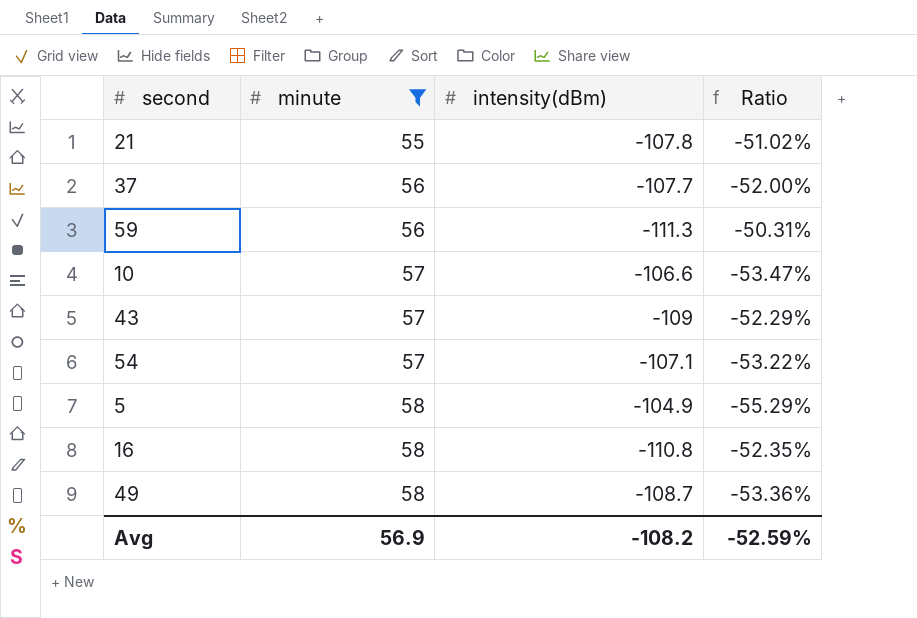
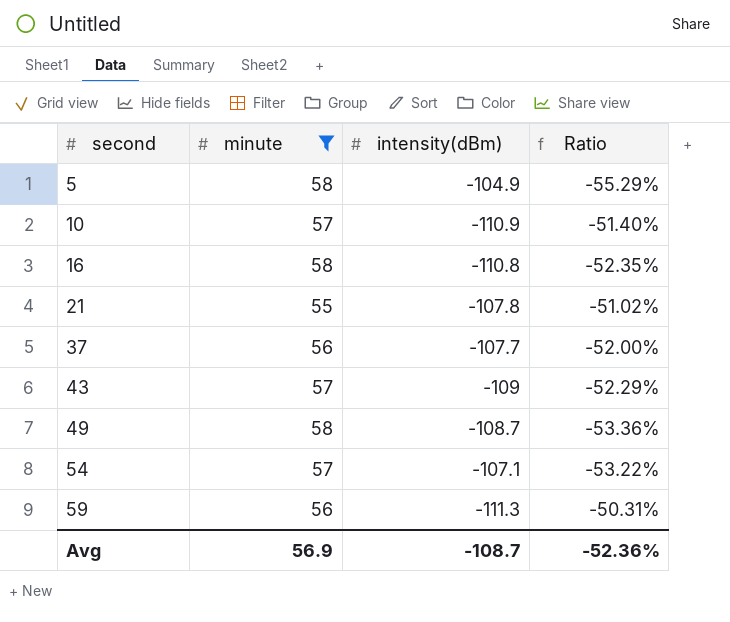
row order: minute ascending -> second ascending
10 | intensity(dBm): -106.6 -> -110.9
10 | Ratio: -53.47% -> -51.40%
Avg | intensity(dBm): -108.2 -> -108.7
Avg | Ratio: -52.59% -> -52.36%

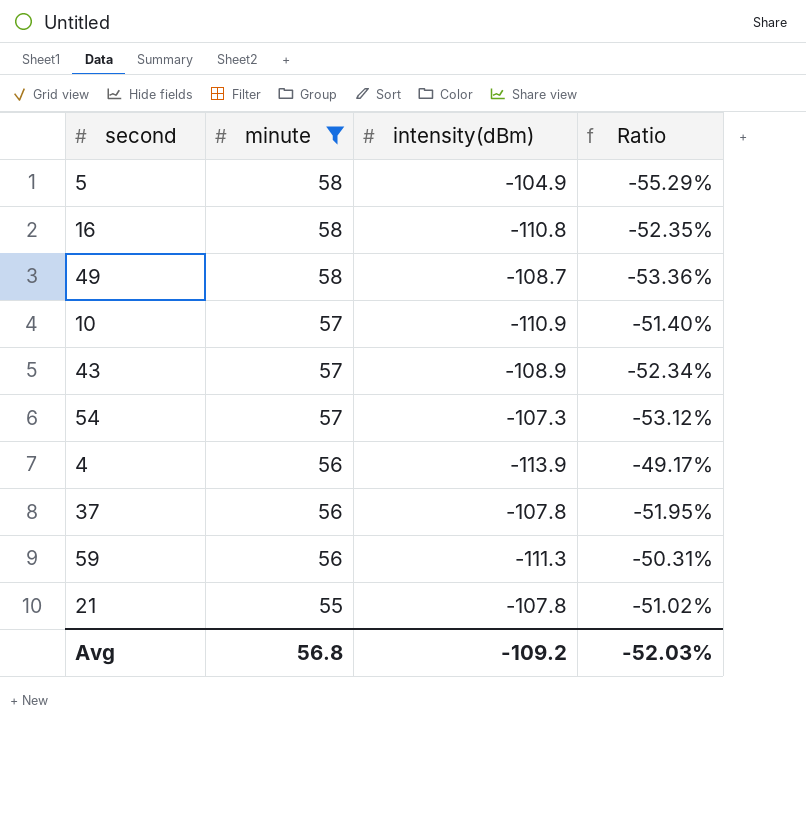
row order: second ascending -> minute descending
43 | intensity(dBm): -109 -> -108.9
43 | Ratio: -52.29% -> -52.34%
54 | intensity(dBm): -107.1 -> -107.3
54 | Ratio: -53.22% -> -53.12%
row 4: none -> 56 | -113.9 | -49.17%
37 | intensity(dBm): -107.7 -> -107.8
37 | Ratio: -52.00% -> -51.95%
Avg | minute: 56.9 -> 56.8
Avg | intensity(dBm): -108.7 -> -109.2
Avg | Ratio: -52.36% -> -52.03%

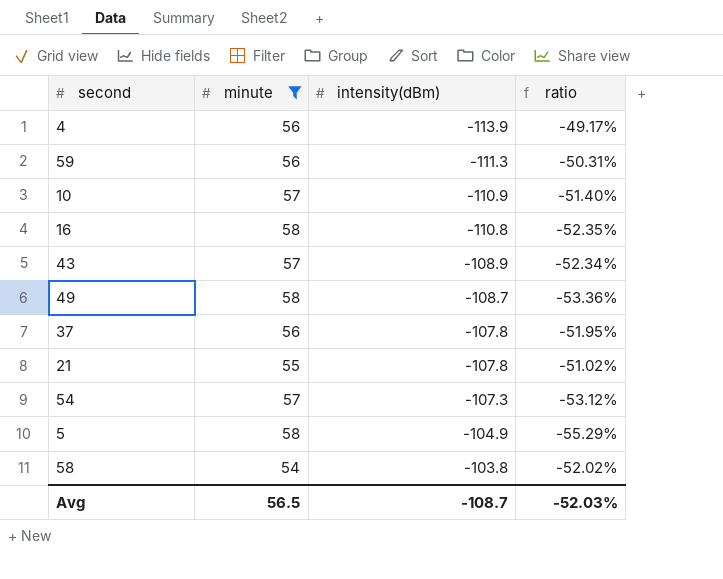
row order: minute descending -> intensity(dBm) ascending
column name: Ratio -> ratio
row 58: none -> 54 | -103.8 | -52.02%
Avg | minute: 56.8 -> 56.5
Avg | intensity(dBm): -109.2 -> -108.7

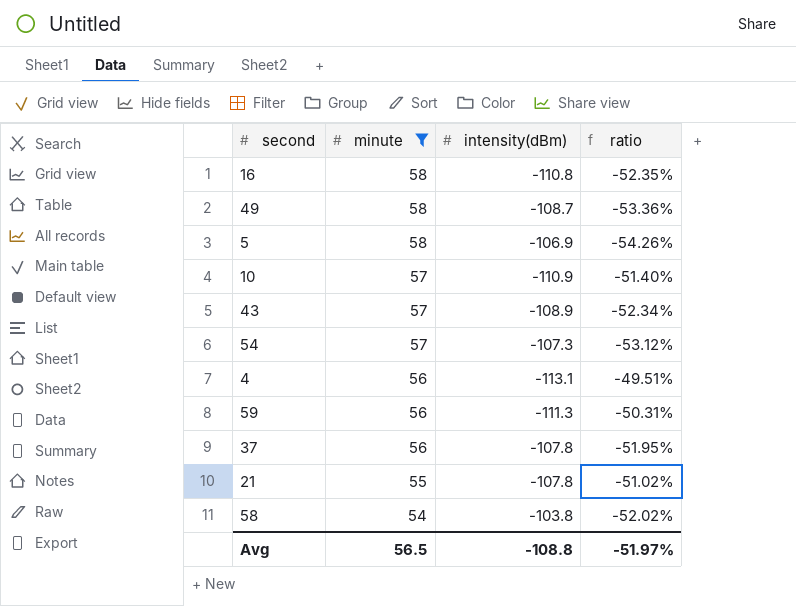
row order: intensity(dBm) ascending -> minute descending
5 | intensity(dBm): -104.9 -> -106.9
5 | ratio: -55.29% -> -54.26%
4 | intensity(dBm): -113.9 -> -113.1
4 | ratio: -49.17% -> -49.51%
Avg | intensity(dBm): -108.7 -> -108.8
Avg | ratio: -52.03% -> -51.97%

